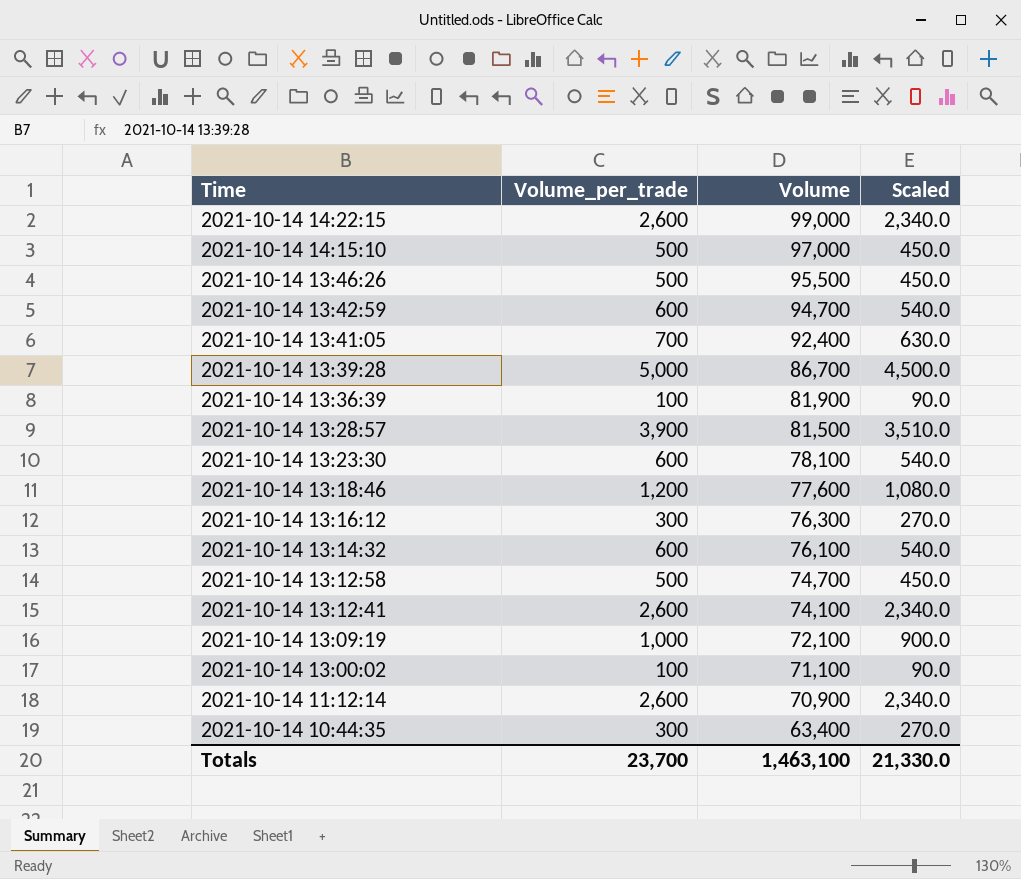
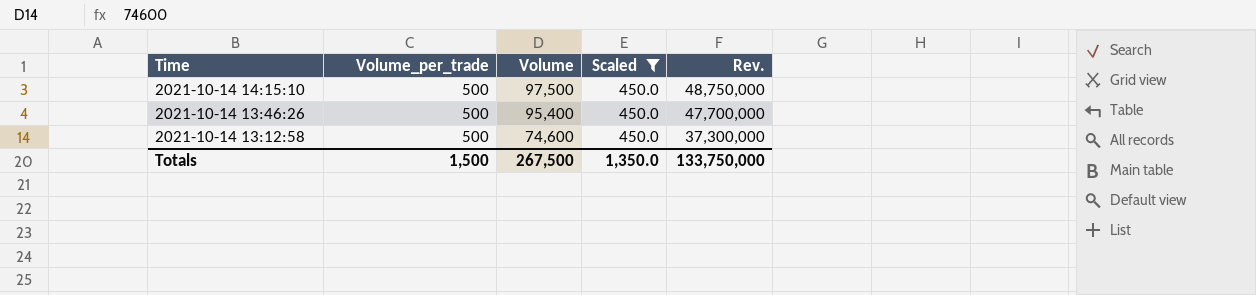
filter: none -> Scaled = 450.0
column Rev. | formula: none -> [Volume_per_trade] * [Volume]
2021-10-14 14:15:10 | Volume: 97,000 -> 97,500
2021-10-14 13:46:26 | Volume: 95,500 -> 95,400
2021-10-14 13:12:58 | Volume: 74,700 -> 74,600
Totals | Volume_per_trade: 23,700 -> 1,500
Totals | Volume: 1,463,100 -> 267,500
Totals | Scaled: 21,330.0 -> 1,350.0

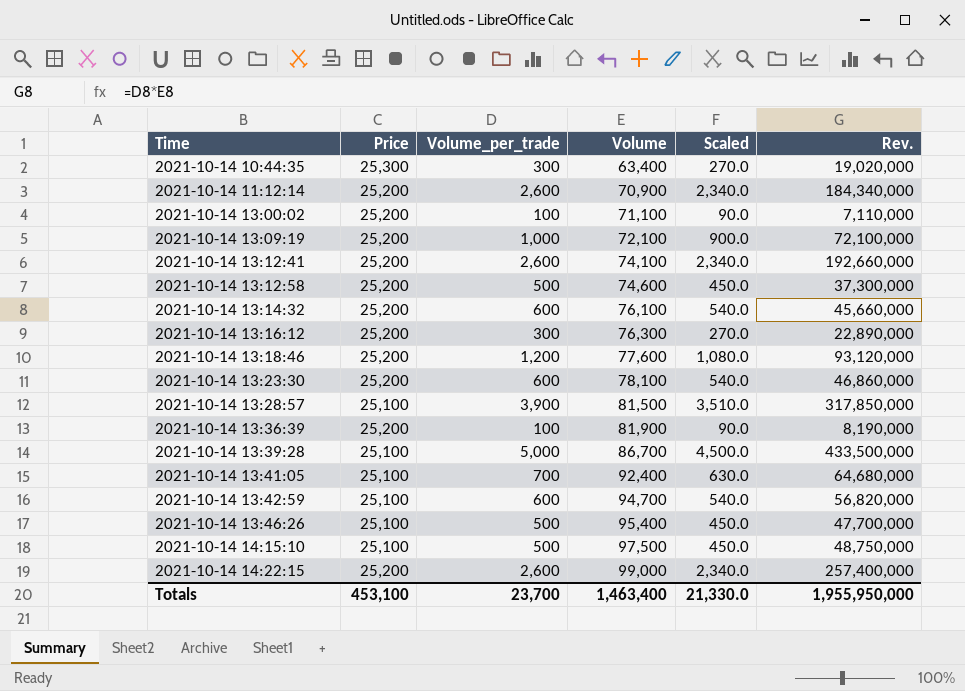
filter: Scaled = 450.0 -> none
row order: Time descending -> Time ascending
column Price | position: none -> 2
Totals | Volume_per_trade: 1,500 -> 23,700
Totals | Volume: 267,500 -> 1,463,400
Totals | Scaled: 1,350.0 -> 21,330.0
Totals | Rev.: 133,750,000 -> 1,955,950,000

